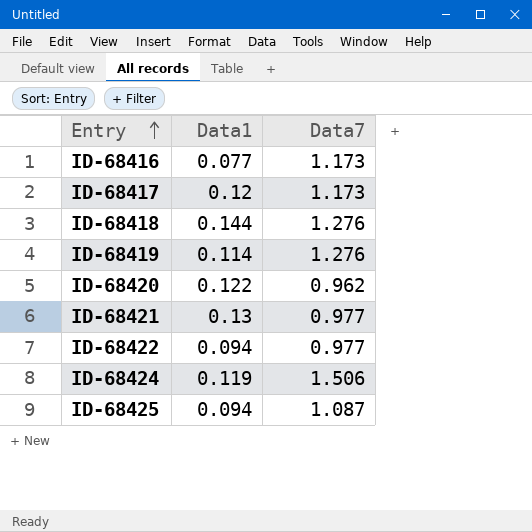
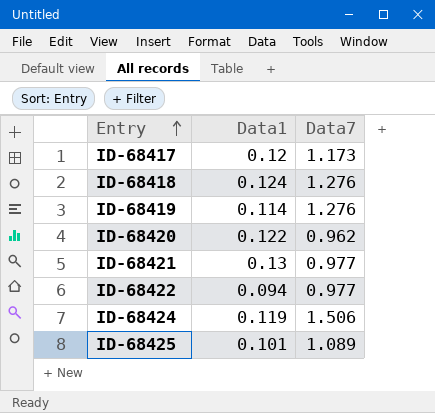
row ID-68416: 0.077 | 1.173 -> none
ID-68418 | Data1: 0.144 -> 0.124
ID-68425 | Data1: 0.094 -> 0.101
ID-68425 | Data7: 1.087 -> 1.089

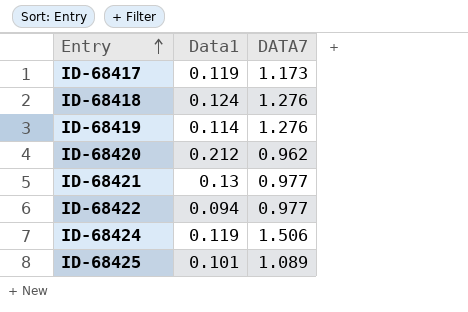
column name: Data7 -> DATA7
ID-68417 | Data1: 0.12 -> 0.119
ID-68420 | Data1: 0.122 -> 0.212

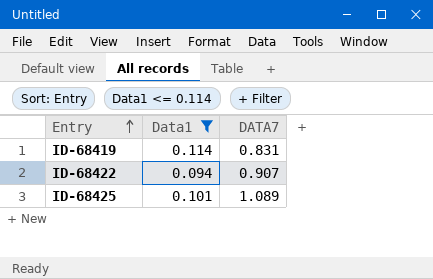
filter: none -> Data1 <= 0.114
ID-68419 | DATA7: 1.276 -> 0.831
ID-68422 | DATA7: 0.977 -> 0.907

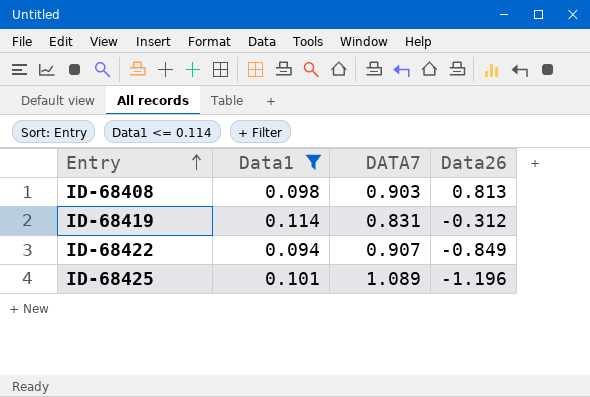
column Data26 | position: none -> 4
row ID-68408: none -> 0.098 | 0.903 | 0.813

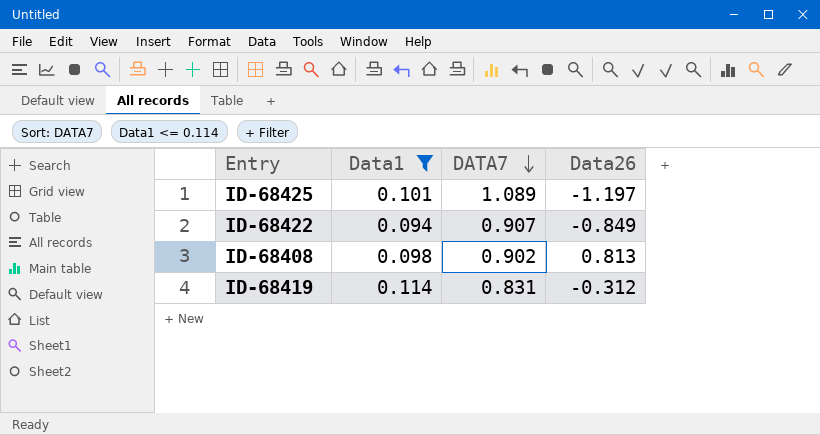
row order: Entry ascending -> DATA7 descending
ID-68425 | Data26: -1.196 -> -1.197
ID-68408 | DATA7: 0.903 -> 0.902

